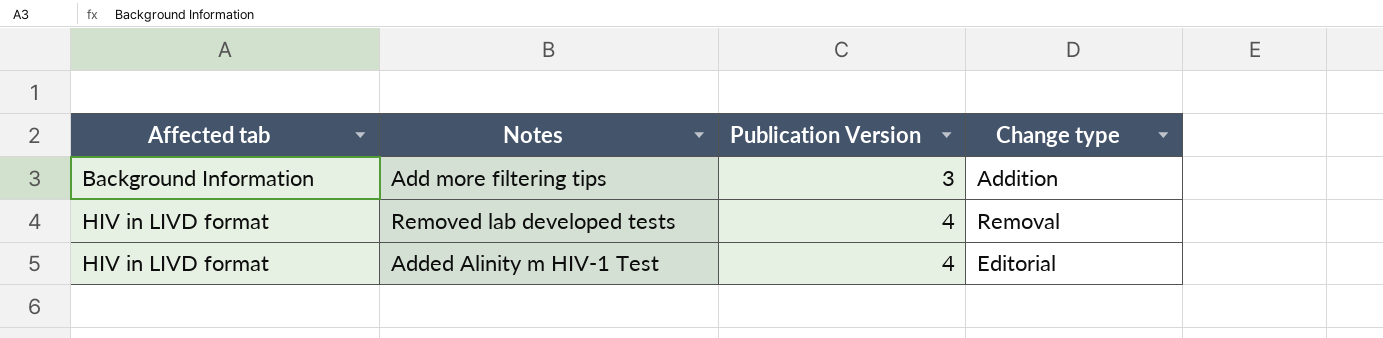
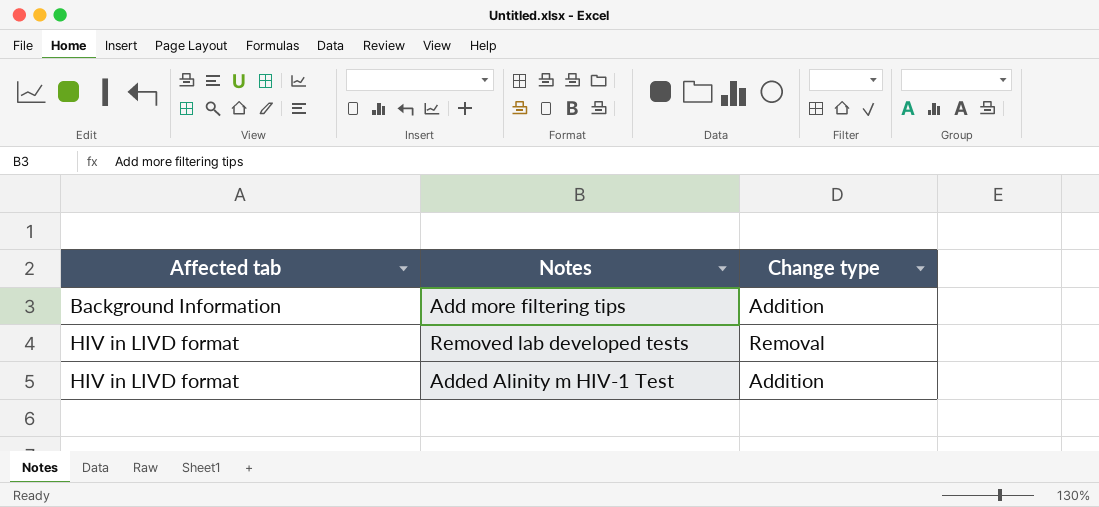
column Publication Version | position: 3 -> none
Added Alinity m HIV-1 Test | Change type: Editorial -> Addition

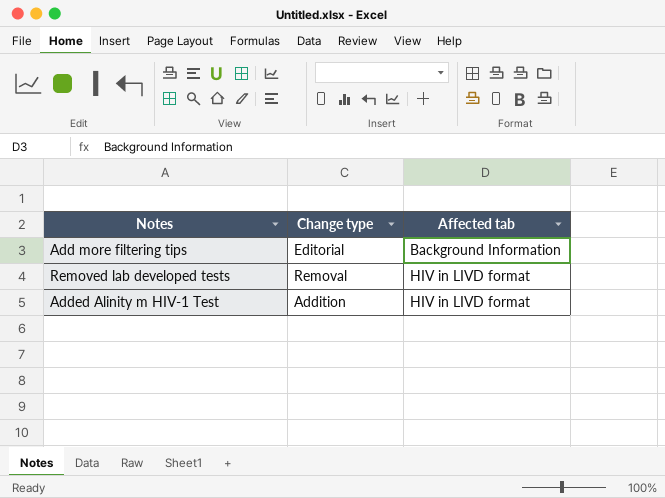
column Affected tab | position: 1 -> 3
Add more filtering tips | Change type: Addition -> Editorial

